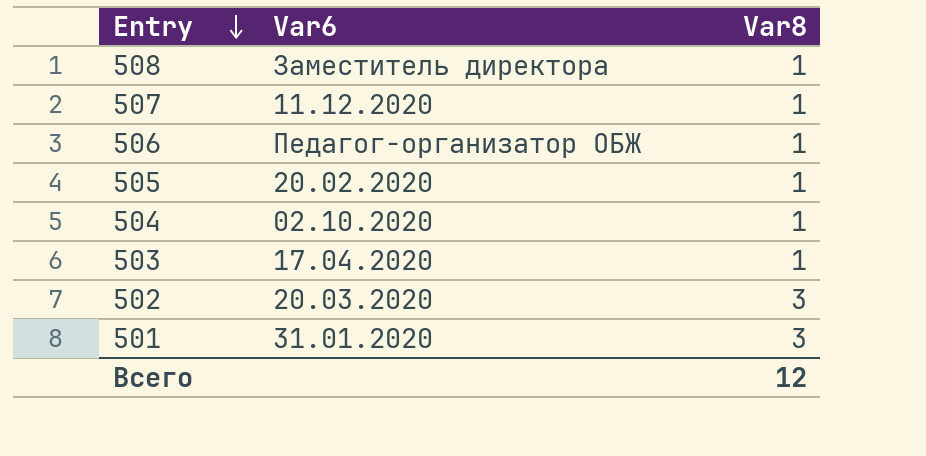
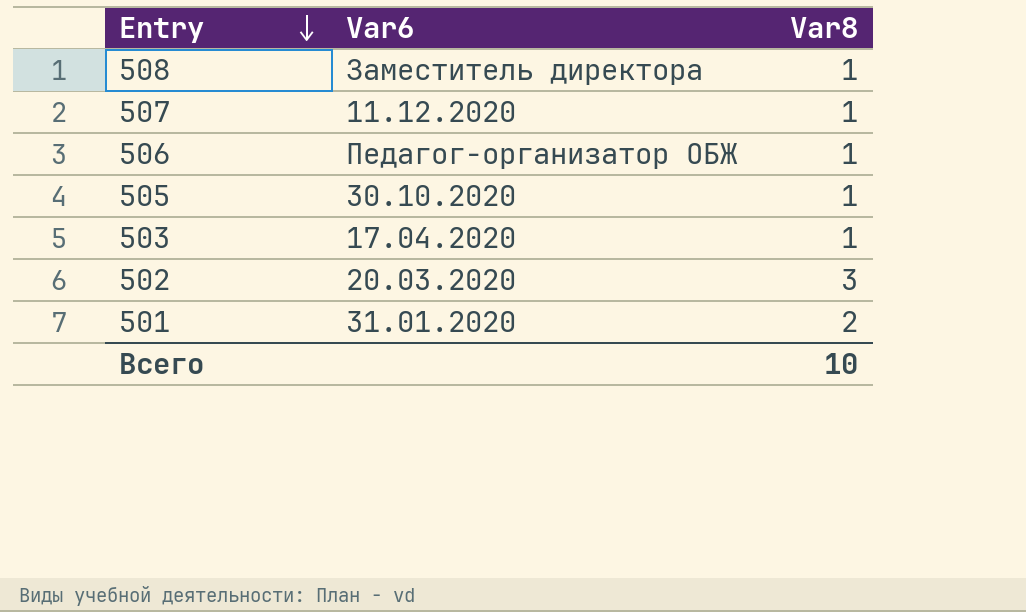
row 504: 02.10.2020 | 1 -> none
505 | Var6: 20.02.2020 -> 30.10.2020
501 | Var8: 3 -> 2
Всего | Var8: 12 -> 10

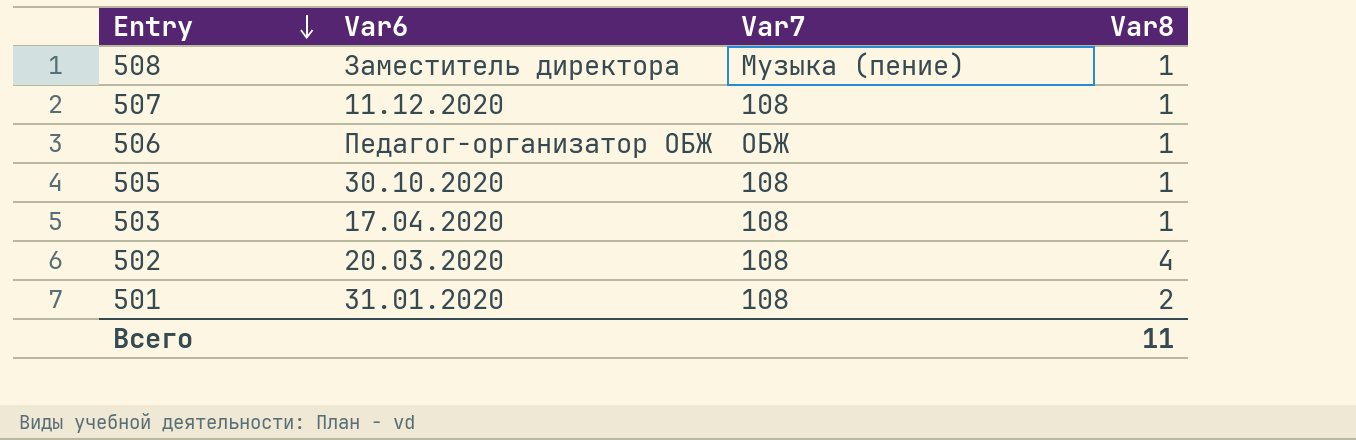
column Var7 | position: none -> 3
502 | Var8: 3 -> 4
Всего | Var8: 10 -> 11

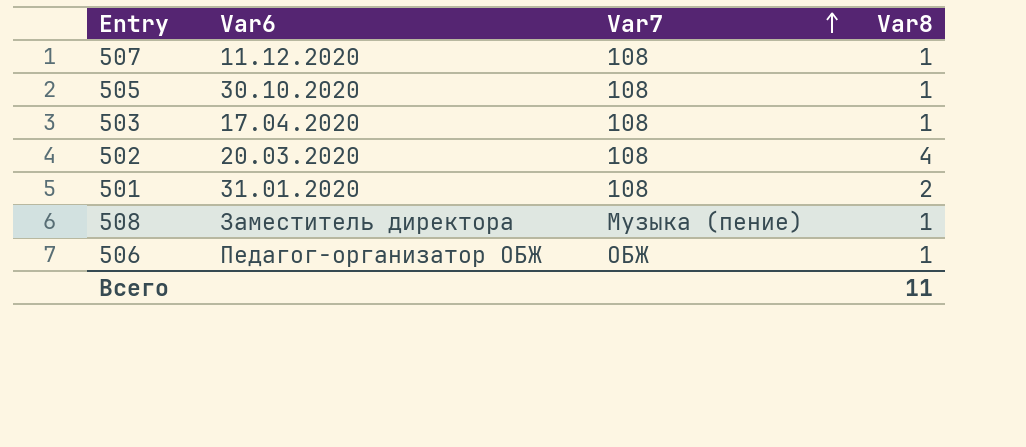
row order: Entry descending -> Var7 ascending

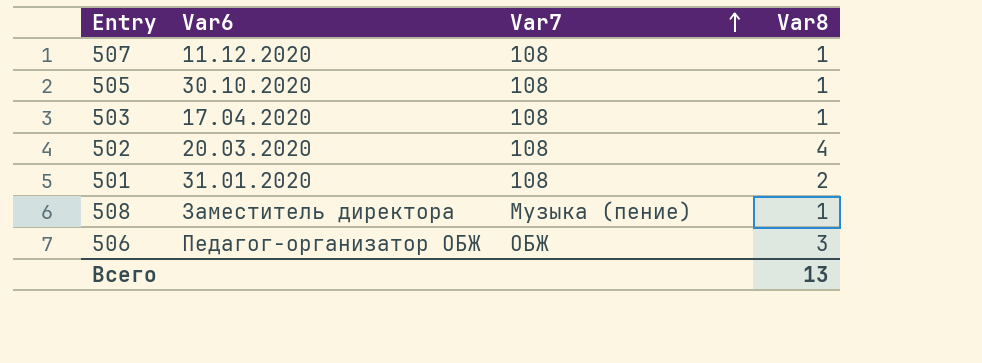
506 | Var8: 1 -> 3
Всего | Var8: 11 -> 13

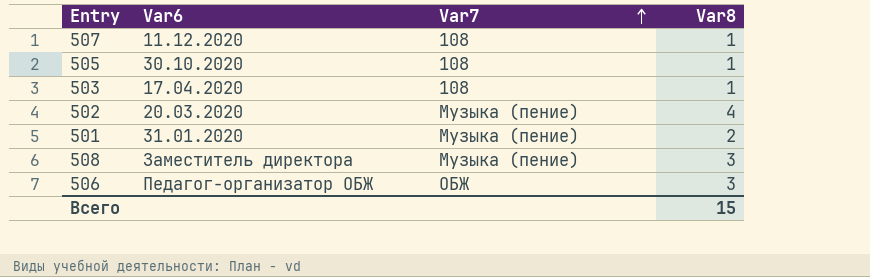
502 | Var7: 108 -> Музыка (пение)
501 | Var7: 108 -> Музыка (пение)
508 | Var8: 1 -> 3
Всего | Var8: 13 -> 15

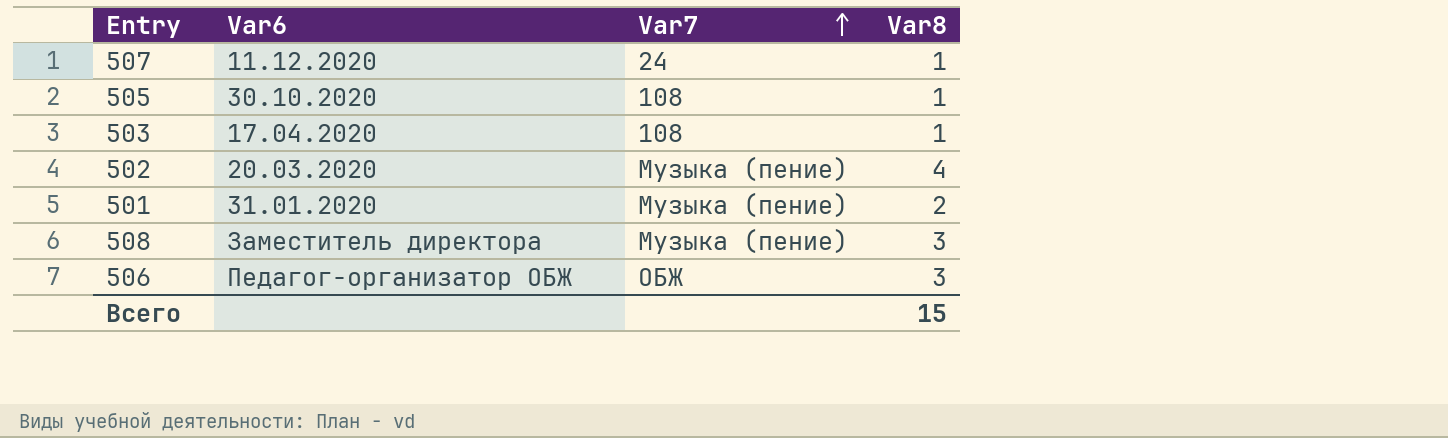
507 | Var7: 108 -> 24

